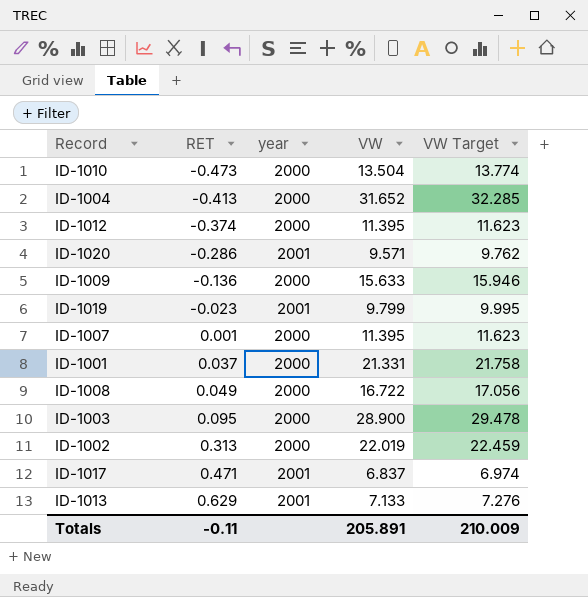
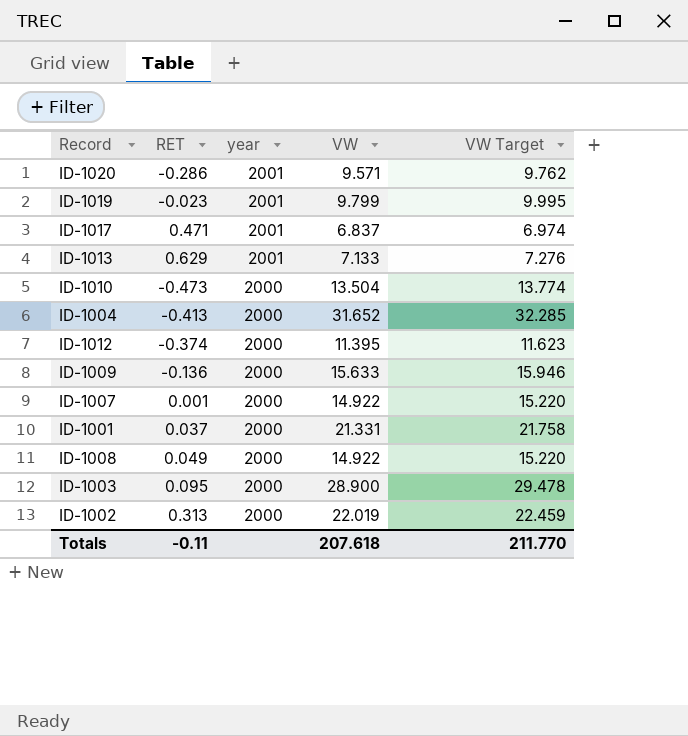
row order: RET ascending -> year descending
ID-1007 | VW: 11.395 -> 14.922
ID-1007 | VW Target: 11.623 -> 15.220
ID-1008 | VW: 16.722 -> 14.922
ID-1008 | VW Target: 17.056 -> 15.220
Totals | VW: 205.891 -> 207.618
Totals | VW Target: 210.009 -> 211.770

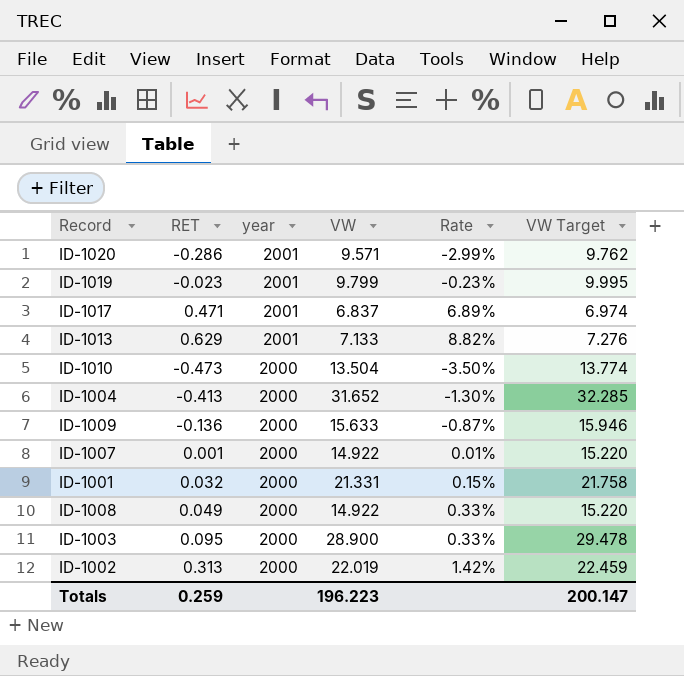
column Rate | formula: none -> [RET] / [VW]
row ID-1012: -0.374 | 2000 | 11.395 | 11.623 -> none
ID-1001 | RET: 0.037 -> 0.032
Totals | RET: -0.11 -> 0.259
Totals | VW: 207.618 -> 196.223
Totals | VW Target: 211.770 -> 200.147

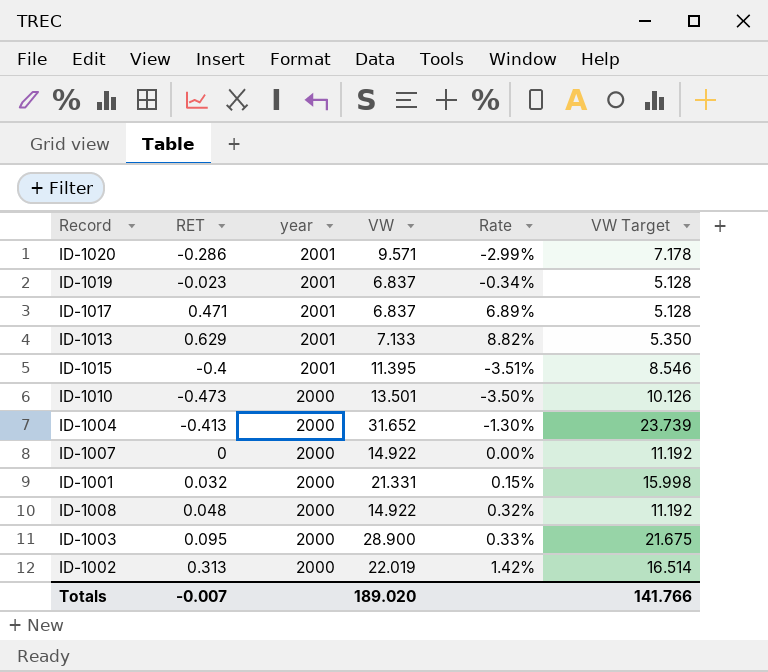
column VW Target | formula: [VW] * 1.02 -> [VW] * 0.75
row ID-1009: -0.136 | 2000 | 15.633 | -0.87% | 15.946 -> none
ID-1019 | VW: 9.799 -> 6.837
ID-1019 | Rate: -0.23% -> -0.34%
row ID-1015: none -> -0.4 | 2001 | 11.395 | -3.51% | 8.546
ID-1010 | VW: 13.504 -> 13.501
ID-1007 | RET: 0.001 -> 0
ID-1007 | Rate: 0.01% -> 0.00%
ID-1008 | RET: 0.049 -> 0.048
ID-1008 | Rate: 0.33% -> 0.32%
Totals | RET: 0.259 -> -0.007
Totals | VW: 196.223 -> 189.020
Totals | VW Target: 200.147 -> 141.766

